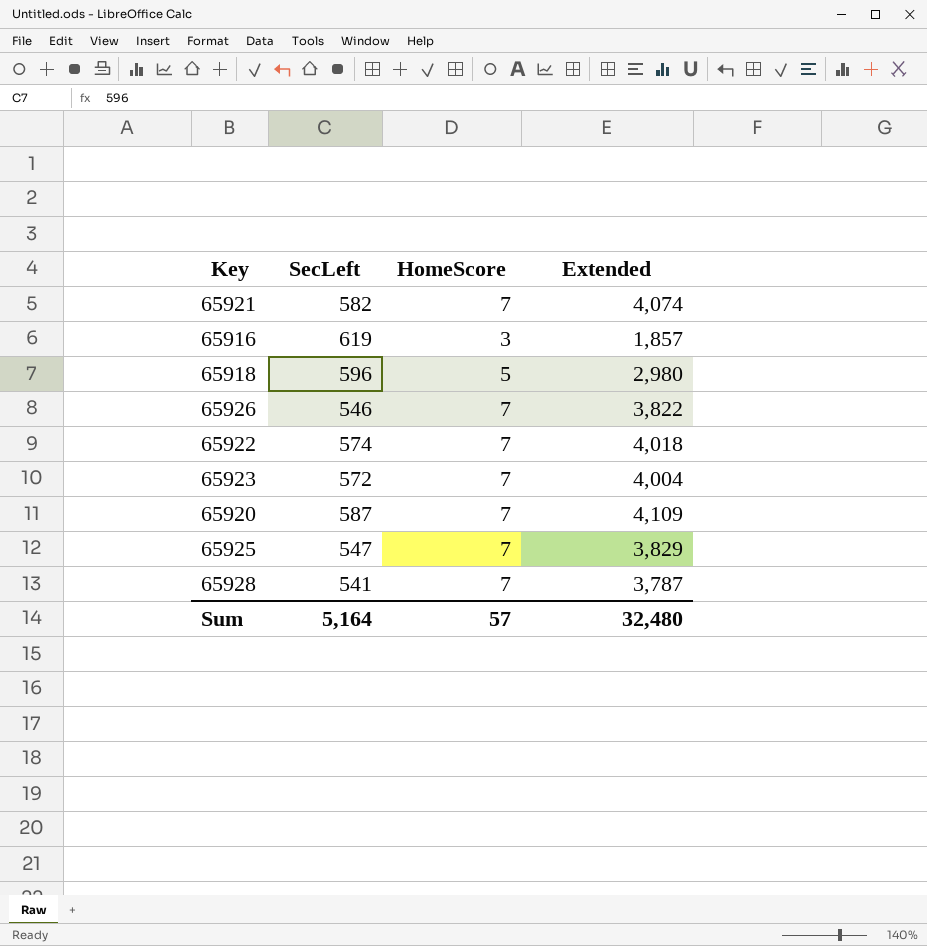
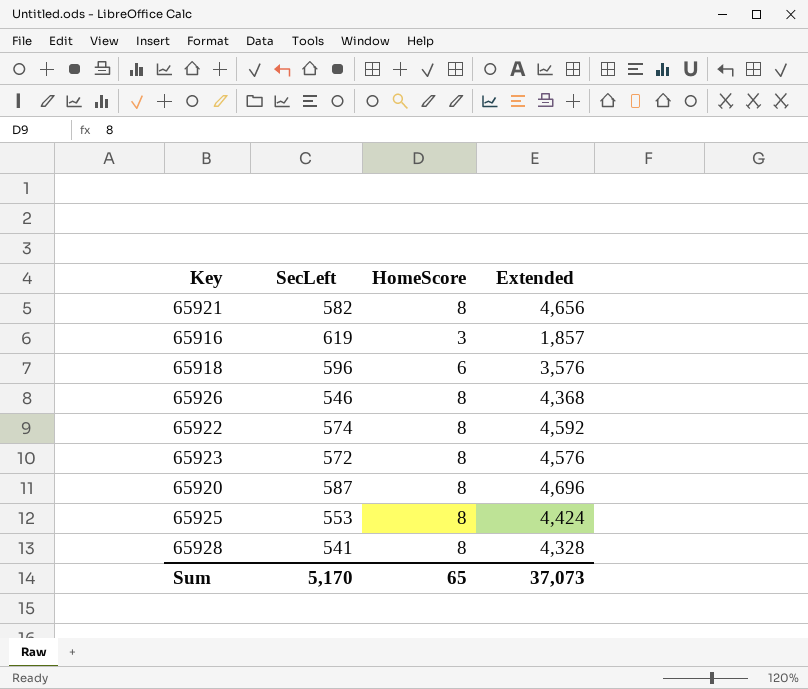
65921 | HomeScore: 7 -> 8
65921 | Extended: 4,074 -> 4,656
65918 | HomeScore: 5 -> 6
65918 | Extended: 2,980 -> 3,576
65926 | HomeScore: 7 -> 8
65926 | Extended: 3,822 -> 4,368
65922 | HomeScore: 7 -> 8
65922 | Extended: 4,018 -> 4,592
65923 | HomeScore: 7 -> 8
65923 | Extended: 4,004 -> 4,576
65920 | HomeScore: 7 -> 8
65920 | Extended: 4,109 -> 4,696
65925 | SecLeft: 547 -> 553
65925 | HomeScore: 7 -> 8
65925 | Extended: 3,829 -> 4,424
65928 | HomeScore: 7 -> 8
65928 | Extended: 3,787 -> 4,328
Sum | SecLeft: 5,164 -> 5,170
Sum | HomeScore: 57 -> 65
Sum | Extended: 32,480 -> 37,073

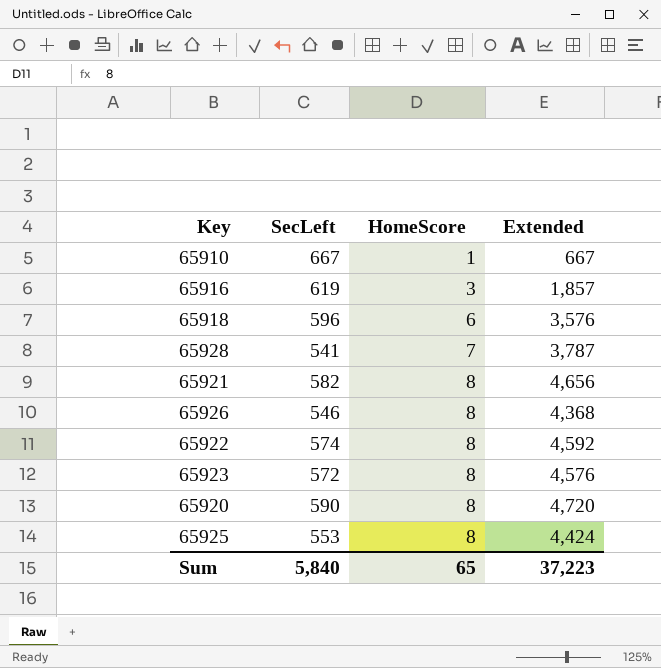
row order: none -> HomeScore ascending
row 65910: none -> 667 | 1 | 667
65928 | HomeScore: 8 -> 7
65928 | Extended: 4,328 -> 3,787
65920 | SecLeft: 587 -> 590
65920 | Extended: 4,696 -> 4,720
Sum | SecLeft: 5,170 -> 5,840
Sum | Extended: 37,073 -> 37,223

